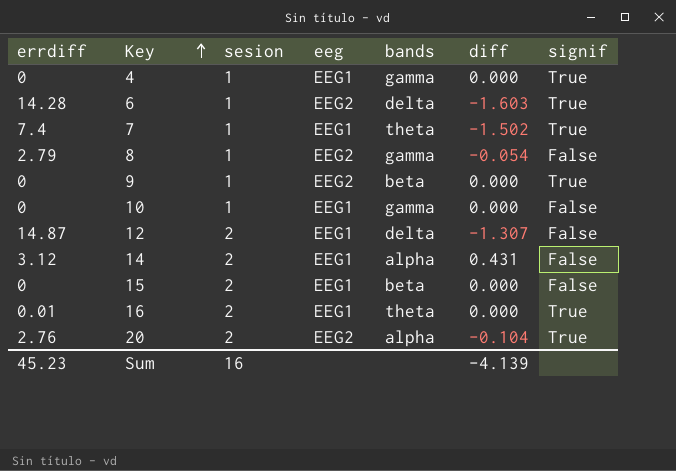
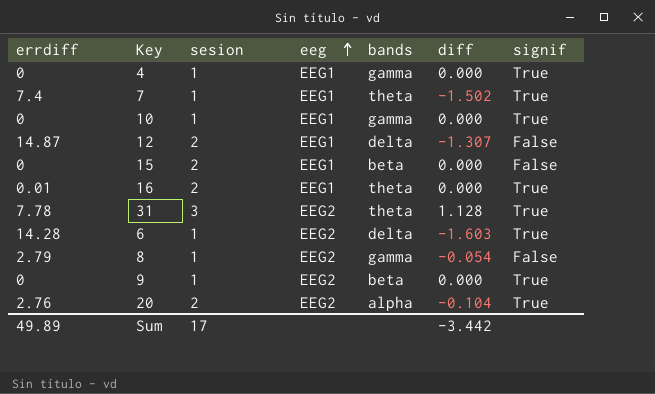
row order: Key ascending -> eeg ascending
row 14: 3.12 | 2 | EEG1 | alpha | 0.431 | False -> none
10 | signif: False -> True
row 31: none -> 7.78 | 3 | EEG2 | theta | 1.128 | True
Sum | errdiff: 45.23 -> 49.89
Sum | sesion: 16 -> 17
Sum | diff: -4.139 -> -3.442

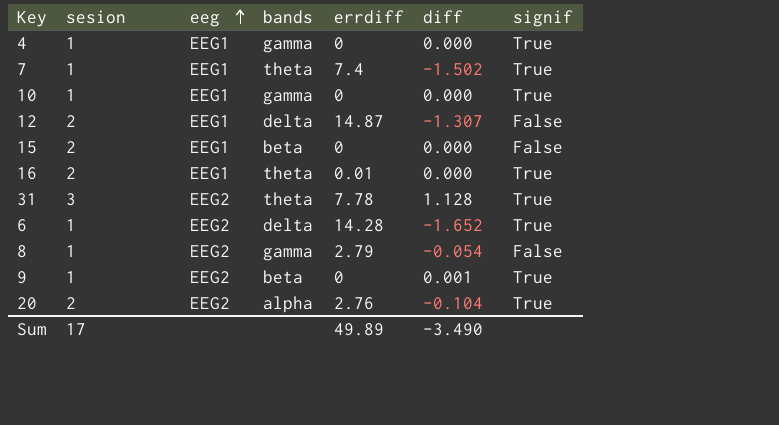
column errdiff | position: 1 -> 5
6 | diff: -1.603 -> -1.652
9 | diff: 0.000 -> 0.001
Sum | diff: -3.442 -> -3.490

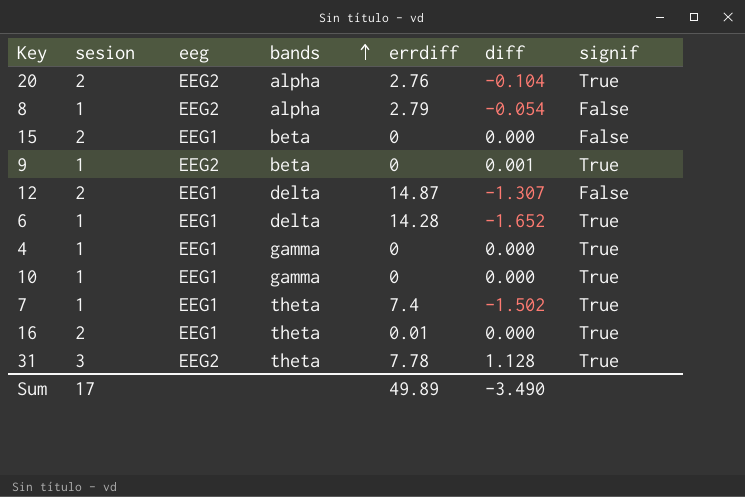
row order: eeg ascending -> bands ascending
8 | bands: gamma -> alpha
6 | eeg: EEG2 -> EEG1

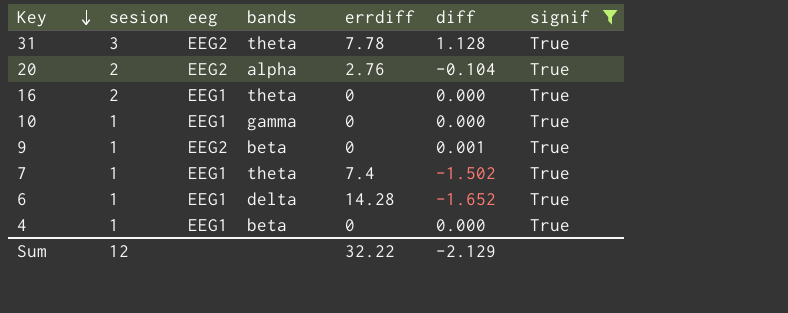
filter: none -> signif = True
row order: bands ascending -> Key descending
16 | errdiff: 0.01 -> 0
4 | bands: gamma -> beta
Sum | sesion: 17 -> 12
Sum | errdiff: 49.89 -> 32.22
Sum | diff: -3.490 -> -2.129

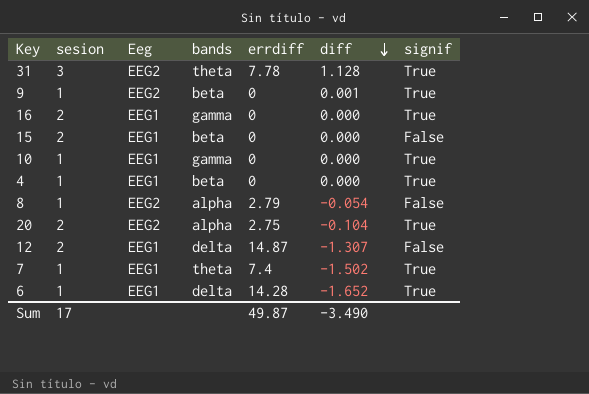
filter: signif = True -> none
row order: Key descending -> diff descending
column name: eeg -> Eeg
16 | bands: theta -> gamma
20 | errdiff: 2.76 -> 2.75
Sum | sesion: 12 -> 17
Sum | errdiff: 32.22 -> 49.87
Sum | diff: -2.129 -> -3.490

